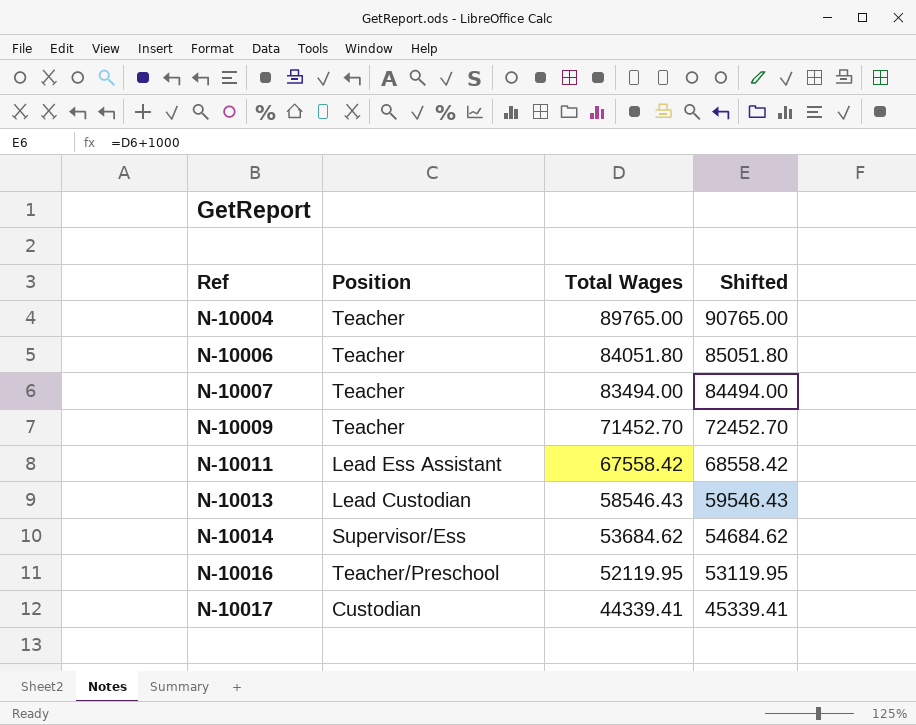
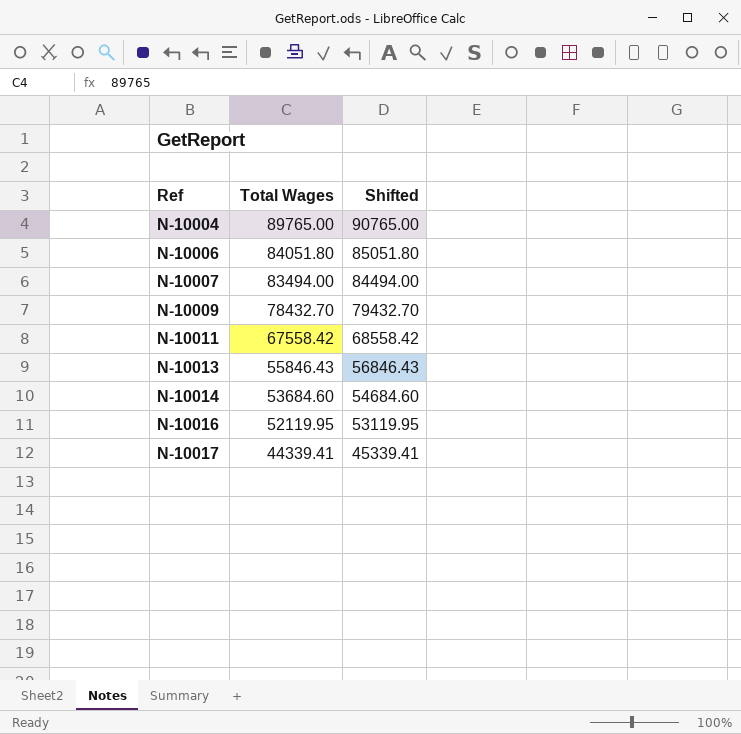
column Position | position: 2 -> none
N-10009 | Total Wages: 71452.70 -> 78432.70
N-10009 | Shifted: 72452.70 -> 79432.70
N-10013 | Total Wages: 58546.43 -> 55846.43
N-10013 | Shifted: 59546.43 -> 56846.43
N-10014 | Total Wages: 53684.62 -> 53684.60
N-10014 | Shifted: 54684.62 -> 54684.60

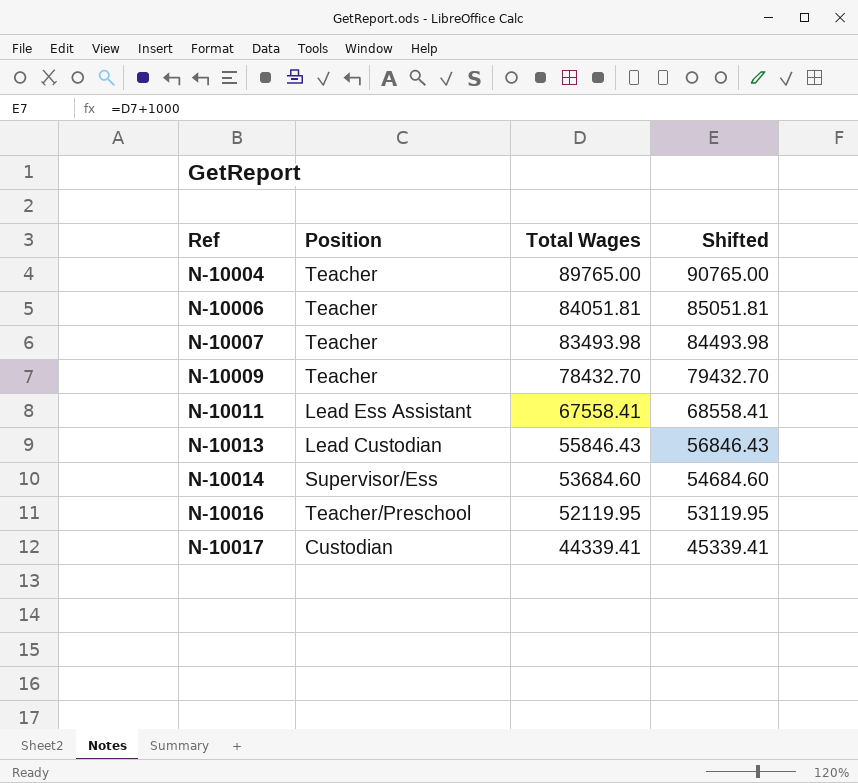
column Position | position: none -> 2
N-10006 | Total Wages: 84051.80 -> 84051.81
N-10006 | Shifted: 85051.80 -> 85051.81
N-10007 | Total Wages: 83494.00 -> 83493.98
N-10007 | Shifted: 84494.00 -> 84493.98
N-10011 | Total Wages: 67558.42 -> 67558.41
N-10011 | Shifted: 68558.42 -> 68558.41

